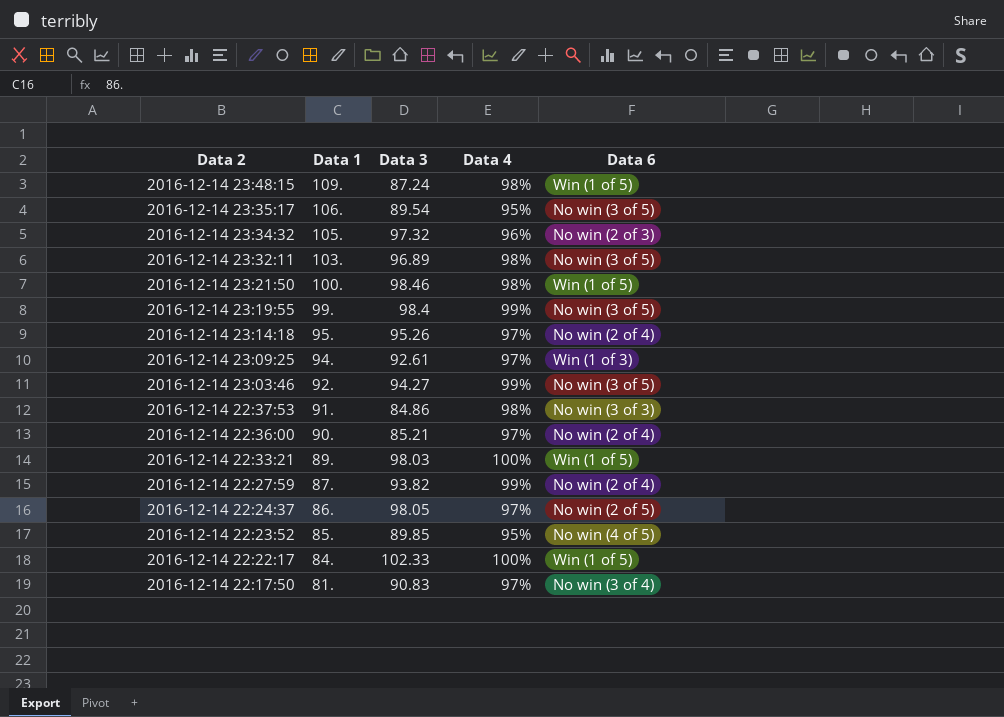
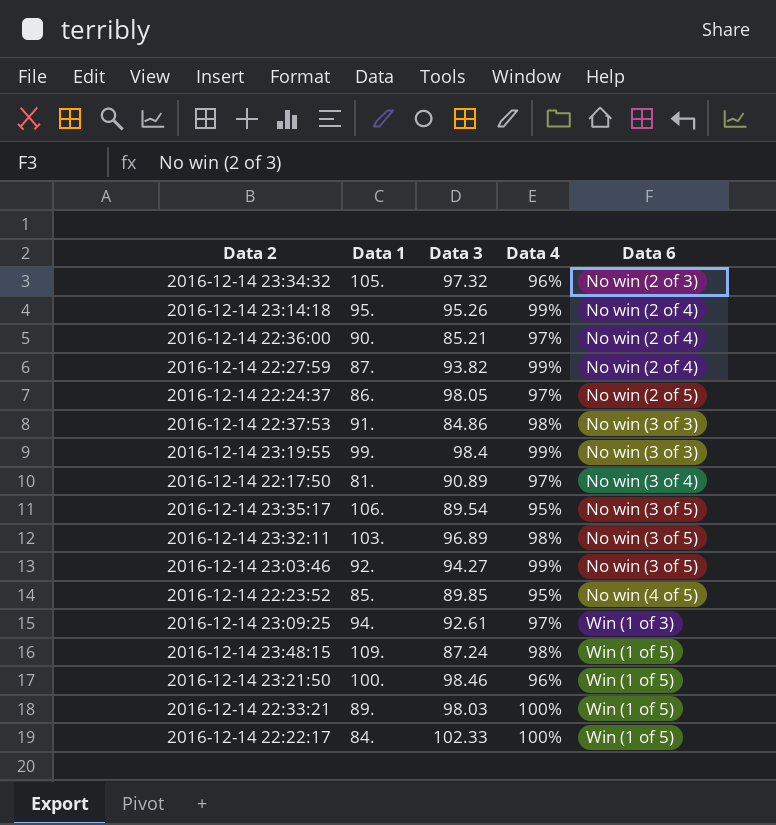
row order: Data 2 descending -> Data 6 ascending
2016-12-14 23:14:18 | Data 4: 97% -> 99%
2016-12-14 23:19:55 | Data 6: No win (3 of 5) -> No win (3 of 3)
2016-12-14 22:17:50 | Data 3: 90.83 -> 90.89
2016-12-14 23:21:50 | Data 4: 98% -> 96%

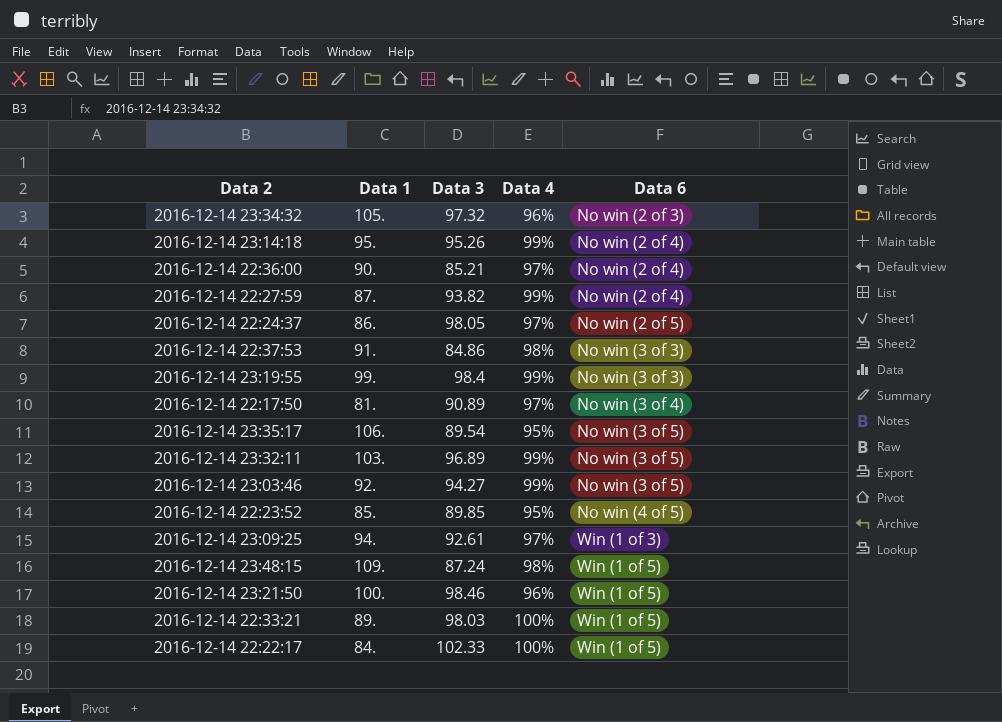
2016-12-14 23:32:11 | Data 4: 98% -> 99%

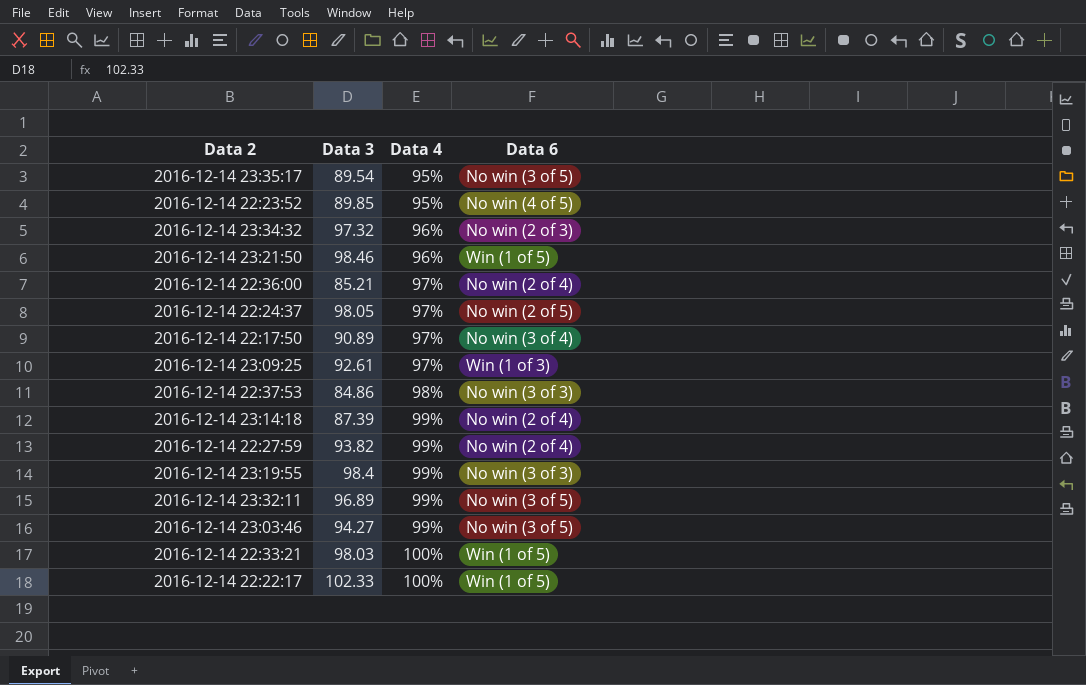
row order: Data 6 ascending -> Data 4 ascending
column Data 1 | position: 2 -> none
row 2016-12-14 23:48:15: 109. | 87.24 | 98% | Win (1 of 5) -> none
2016-12-14 23:14:18 | Data 3: 95.26 -> 87.39

